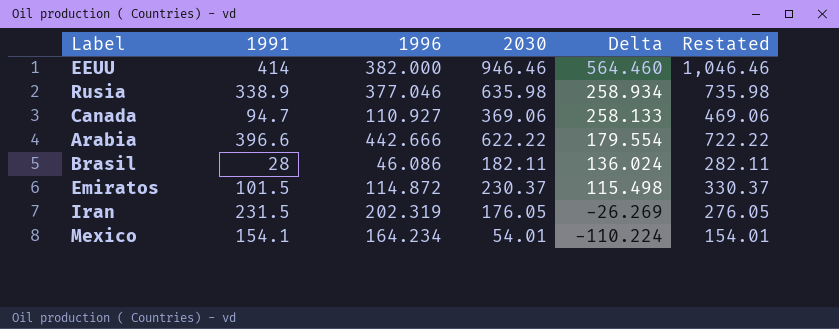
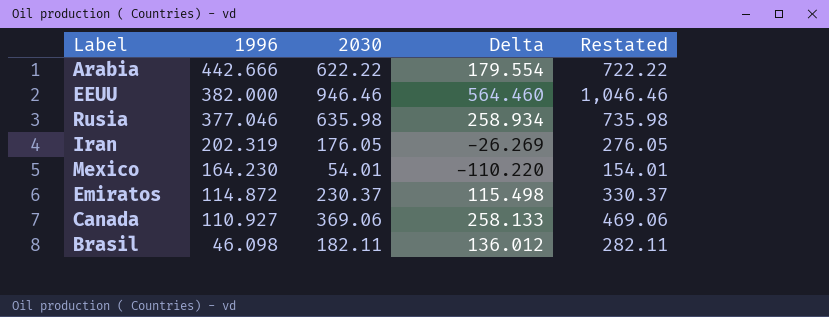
row order: Delta descending -> 1996 descending
column 1991 | position: 2 -> none
Mexico | 1996: 164.234 -> 164.230
Mexico | Delta: -110.224 -> -110.220
Brasil | 1996: 46.086 -> 46.098
Brasil | Delta: 136.024 -> 136.012

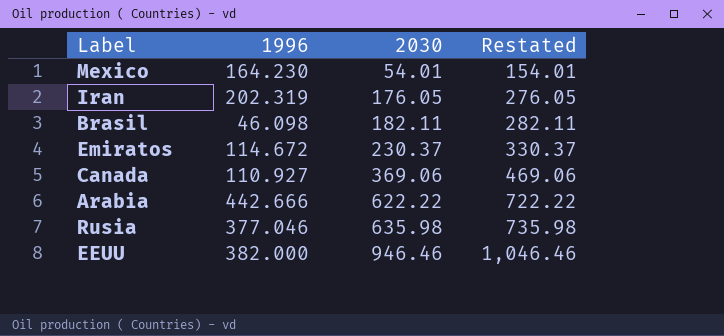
row order: 1996 descending -> 2030 ascending
column Delta | formula: [2030] - [1996] -> none
Emiratos | 1996: 114.872 -> 114.672

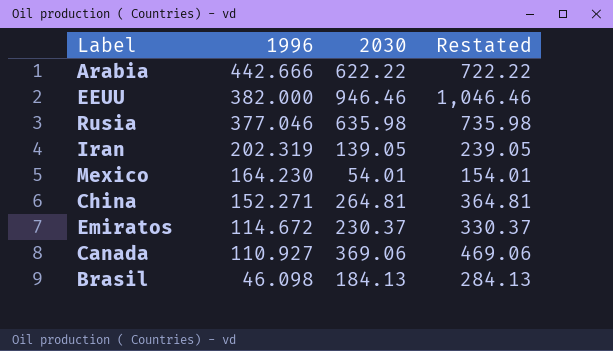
row order: 2030 ascending -> 1996 descending
Iran | 2030: 176.05 -> 139.05
Iran | Restated: 276.05 -> 239.05
row China: none -> 152.271 | 264.81 | 364.81
Brasil | 2030: 182.11 -> 184.13
Brasil | Restated: 282.11 -> 284.13

